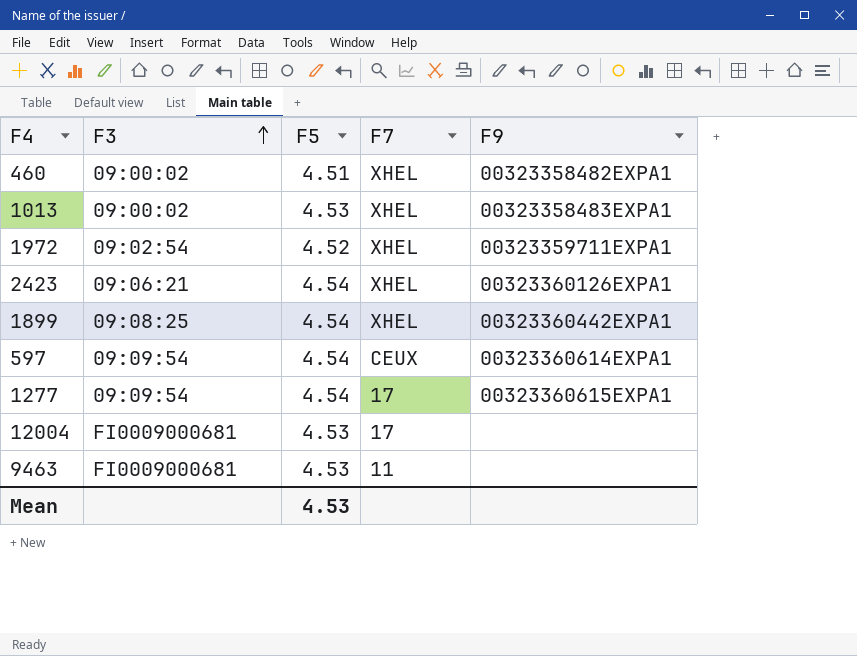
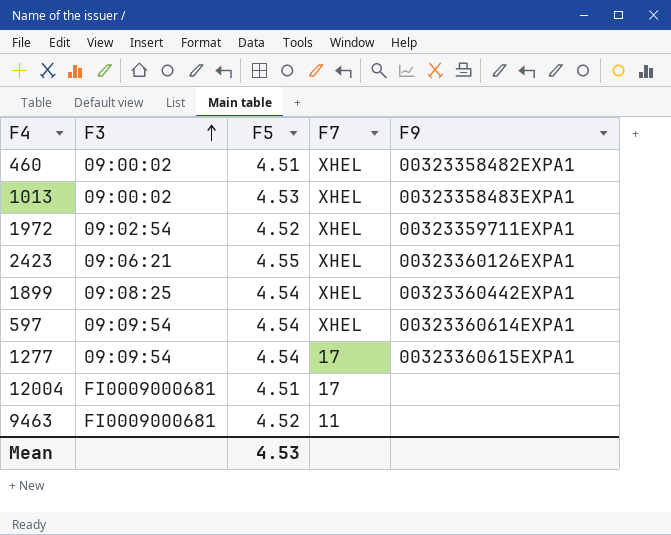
2423 | F5: 4.54 -> 4.55
597 | F7: CEUX -> XHEL
12004 | F5: 4.53 -> 4.51
9463 | F5: 4.53 -> 4.52

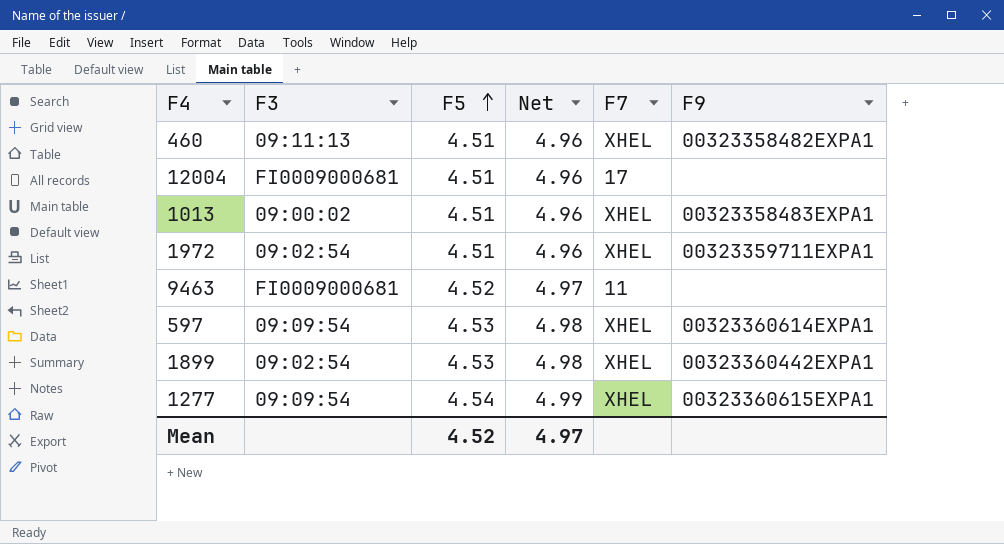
row order: F3 ascending -> F5 ascending
column Net | formula: none -> [F5] * 1.1
row 2423: 09:06:21 | 4.55 | XHEL | 00323360126EXPA1 -> none
460 | F3: 09:00:02 -> 09:11:13
1013 | F5: 4.53 -> 4.51
1972 | F5: 4.52 -> 4.51
597 | F5: 4.54 -> 4.53
1899 | F3: 09:08:25 -> 09:02:54
1899 | F5: 4.54 -> 4.53
1277 | F7: 17 -> XHEL
Mean | F5: 4.53 -> 4.52

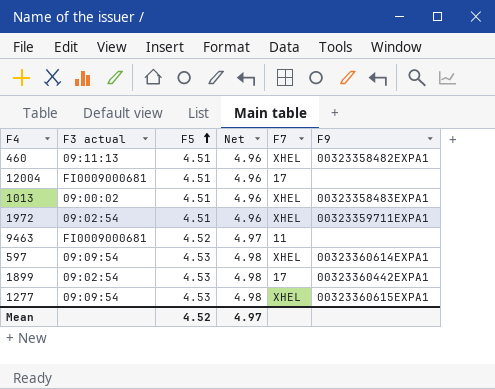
column name: F3 -> F3 actual
1899 | F7: XHEL -> 17
1277 | F5: 4.54 -> 4.53
1277 | Net: 4.99 -> 4.98

